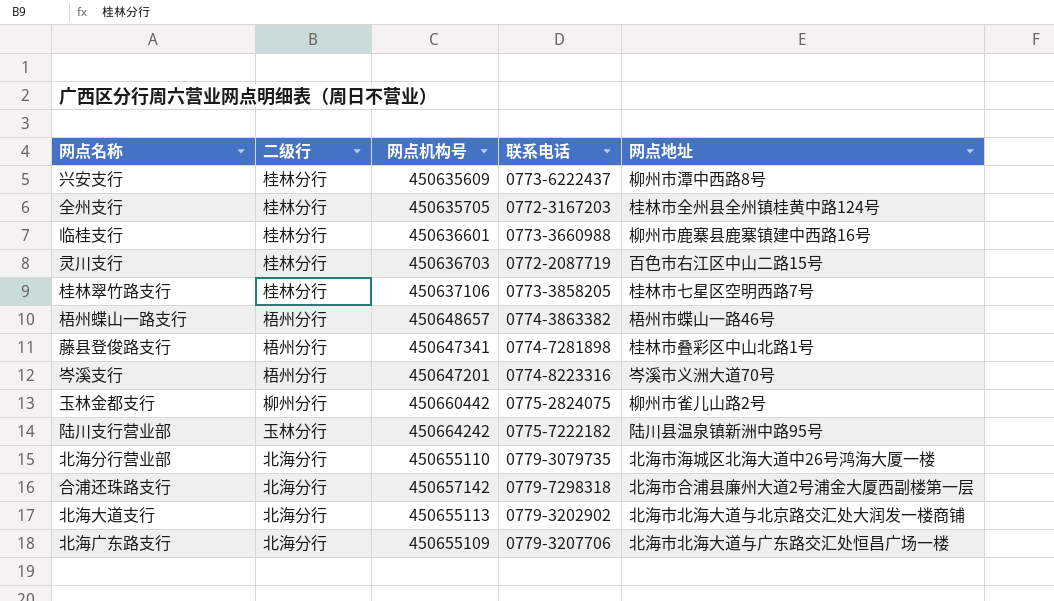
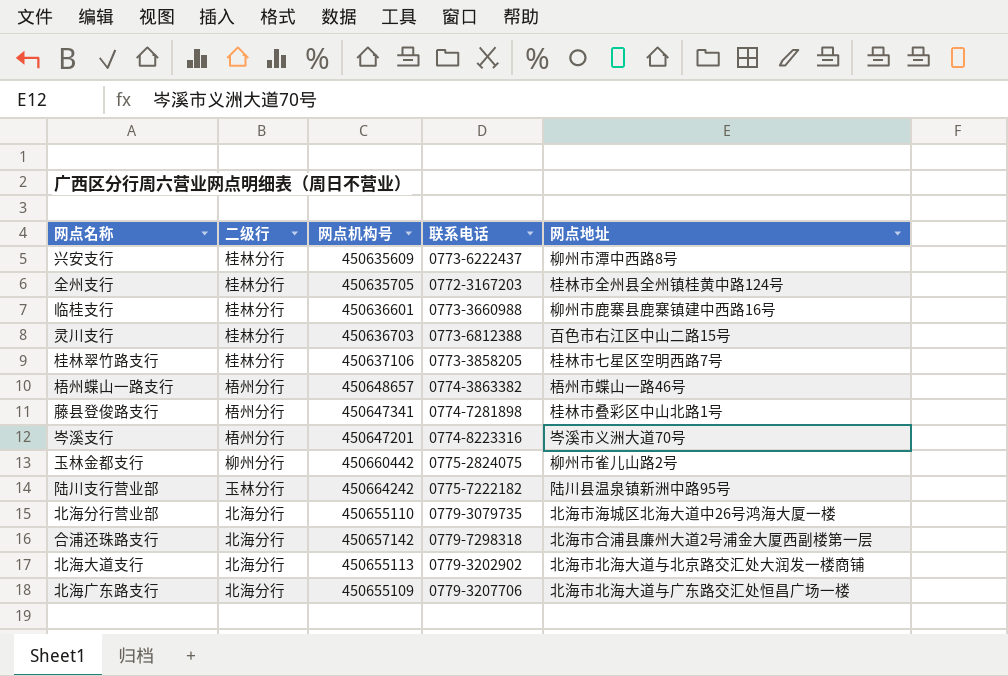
灵川支行 | 联系电话: 0772-2087719 -> 0773-6812388

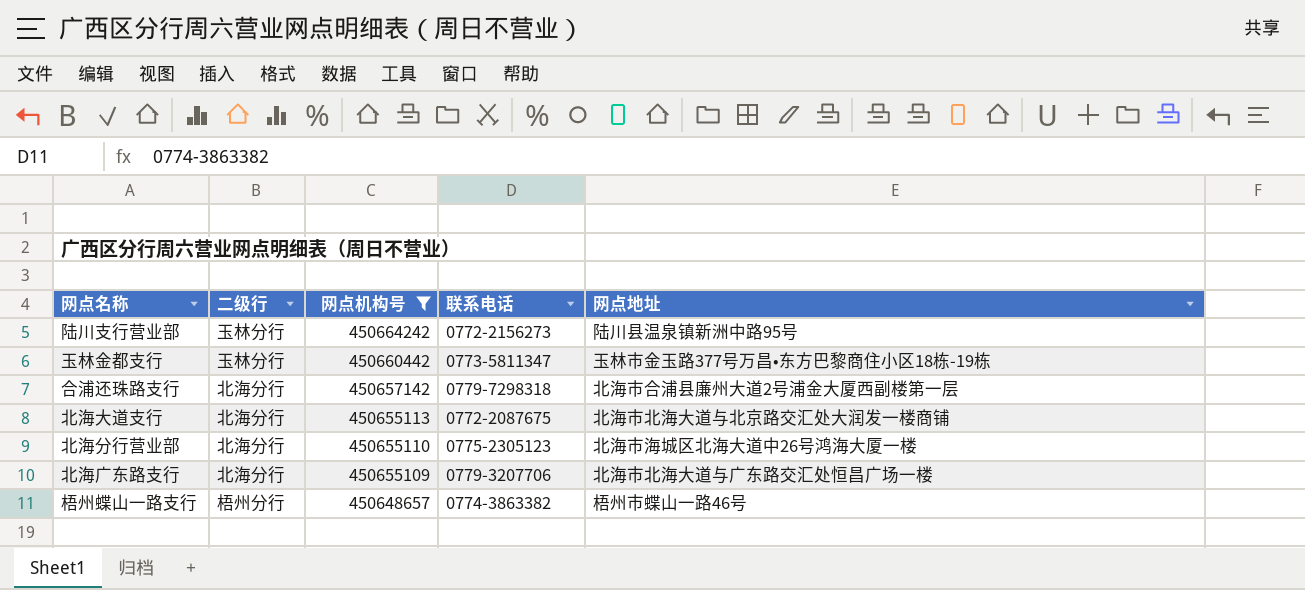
filter: none -> 网点机构号 >= 450648657
row order: none -> 网点机构号 descending
陆川支行营业部 | 联系电话: 0775-7222182 -> 0772-2156273
玉林金都支行 | 二级行: 柳州分行 -> 玉林分行
玉林金都支行 | 联系电话: 0775-2824075 -> 0773-5811347
玉林金都支行 | 网点地址: 柳州市雀儿山路2号 -> 玉林市金玉路377号万昌•东方巴黎商住小区18栋-19栋
北海大道支行 | 联系电话: 0779-3202902 -> 0772-2087675
北海分行营业部 | 联系电话: 0779-3079735 -> 0775-2305123

